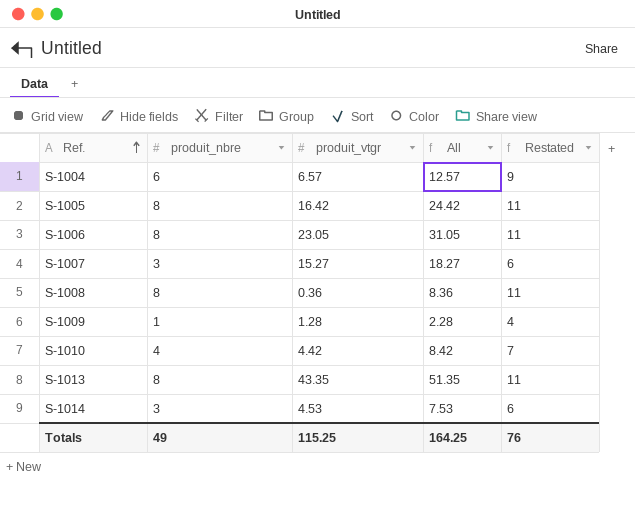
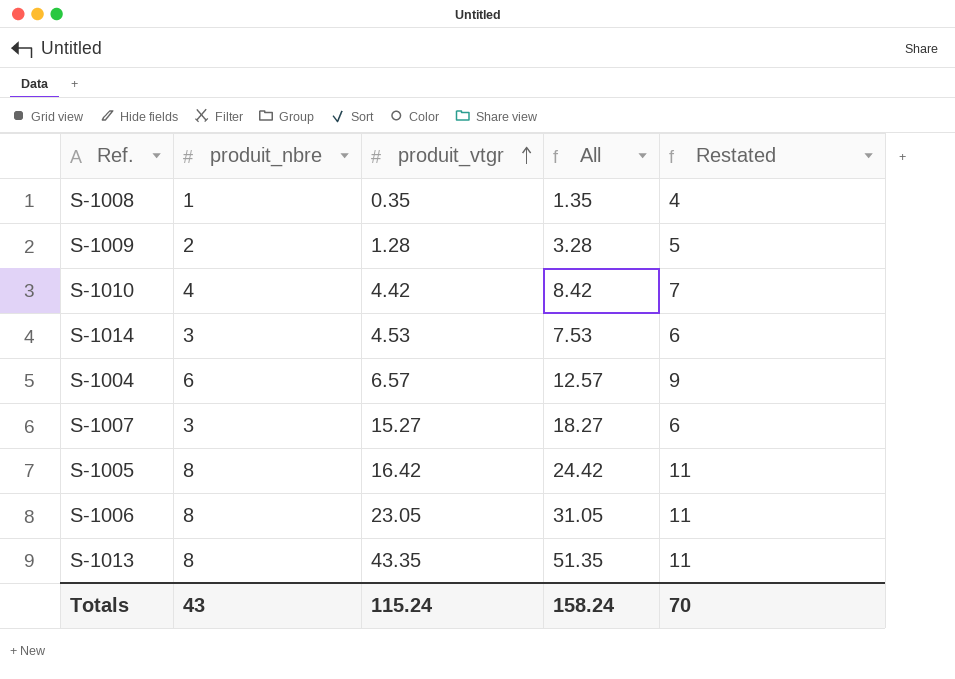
row order: Ref. ascending -> produit_vtgr ascending
S-1008 | produit_nbre: 8 -> 1
S-1008 | produit_vtgr: 0.36 -> 0.35
S-1008 | All: 8.36 -> 1.35
S-1008 | Restated: 11 -> 4
S-1009 | produit_nbre: 1 -> 2
S-1009 | All: 2.28 -> 3.28
S-1009 | Restated: 4 -> 5
Totals | produit_nbre: 49 -> 43
Totals | produit_vtgr: 115.25 -> 115.24
Totals | All: 164.25 -> 158.24
Totals | Restated: 76 -> 70

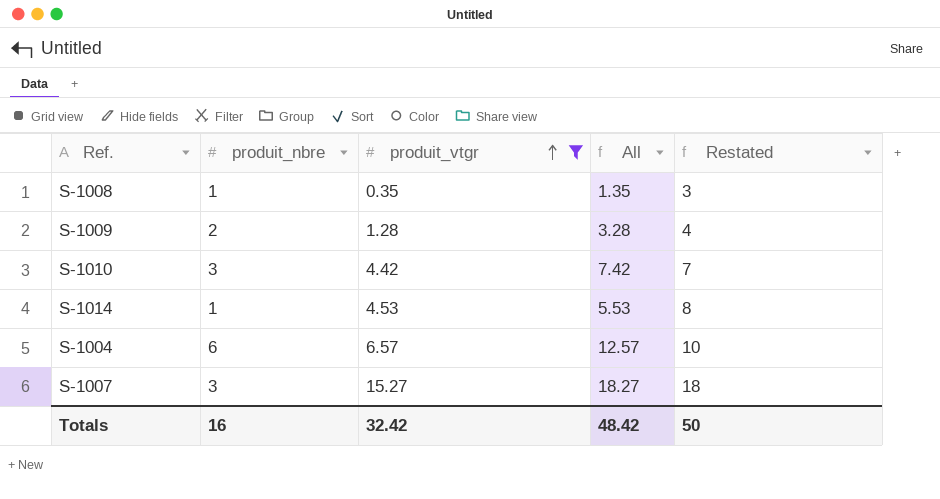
filter: none -> produit_vtgr <= 15.27
column Restated | formula: [produit_nbre] + 3 -> [produit_vtgr] + 3
S-1010 | produit_nbre: 4 -> 3
S-1010 | All: 8.42 -> 7.42
S-1014 | produit_nbre: 3 -> 1
S-1014 | All: 7.53 -> 5.53
Totals | produit_nbre: 43 -> 16
Totals | produit_vtgr: 115.24 -> 32.42
Totals | All: 158.24 -> 48.42
Totals | Restated: 70 -> 50

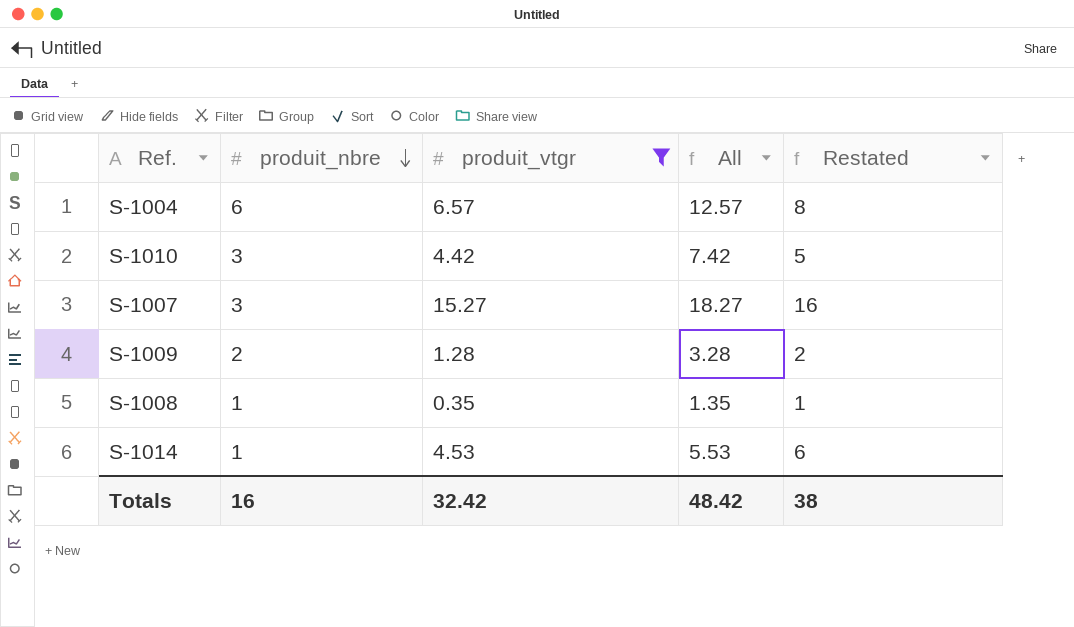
row order: produit_vtgr ascending -> produit_nbre descending
column Restated | formula: [produit_vtgr] + 3 -> [produit_vtgr] + 1
Totals | Restated: 50 -> 38

